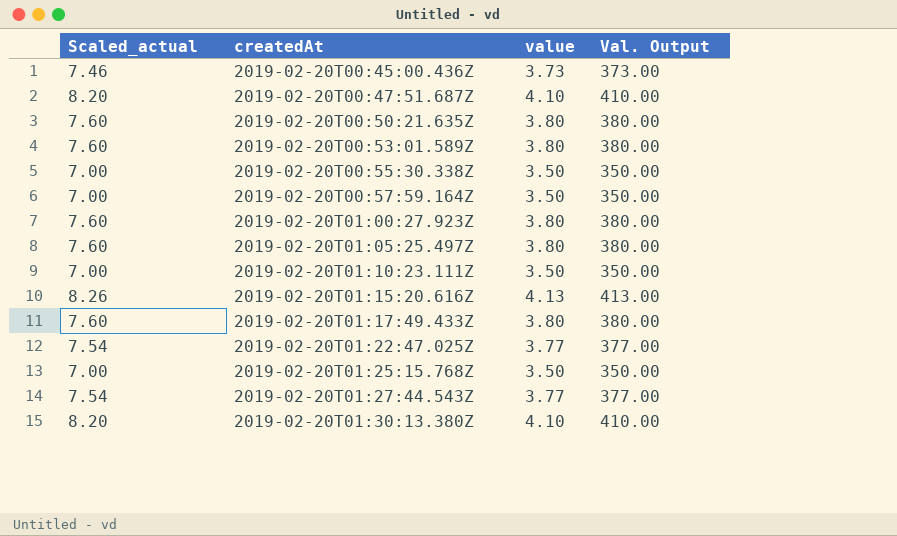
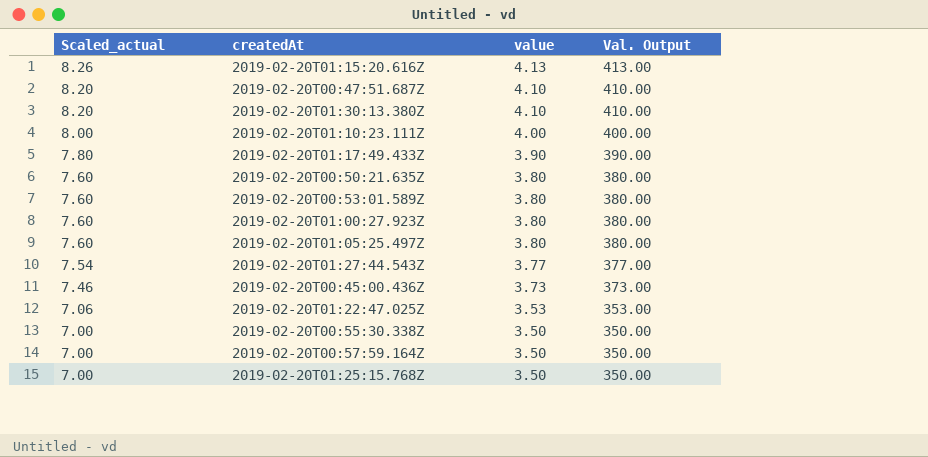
row order: createdAt ascending -> Scaled_actual descending
2019-02-20T01:10:23.111Z | Scaled_actual: 7.00 -> 8.00
2019-02-20T01:10:23.111Z | value: 3.50 -> 4.00
2019-02-20T01:10:23.111Z | Val. Output: 350.00 -> 400.00
2019-02-20T01:17:49.433Z | Scaled_actual: 7.60 -> 7.80
2019-02-20T01:17:49.433Z | value: 3.80 -> 3.90
2019-02-20T01:17:49.433Z | Val. Output: 380.00 -> 390.00
2019-02-20T01:22:47.025Z | Scaled_actual: 7.54 -> 7.06
2019-02-20T01:22:47.025Z | value: 3.77 -> 3.53
2019-02-20T01:22:47.025Z | Val. Output: 377.00 -> 353.00

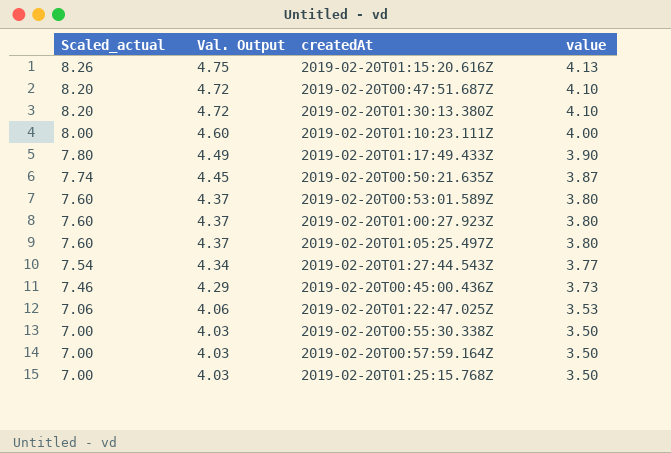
column Val. Output | formula: [value] * 100 -> [value] * 1.15
column Val. Output | position: 4 -> 2
2019-02-20T00:50:21.635Z | Scaled_actual: 7.60 -> 7.74
2019-02-20T00:50:21.635Z | value: 3.80 -> 3.87

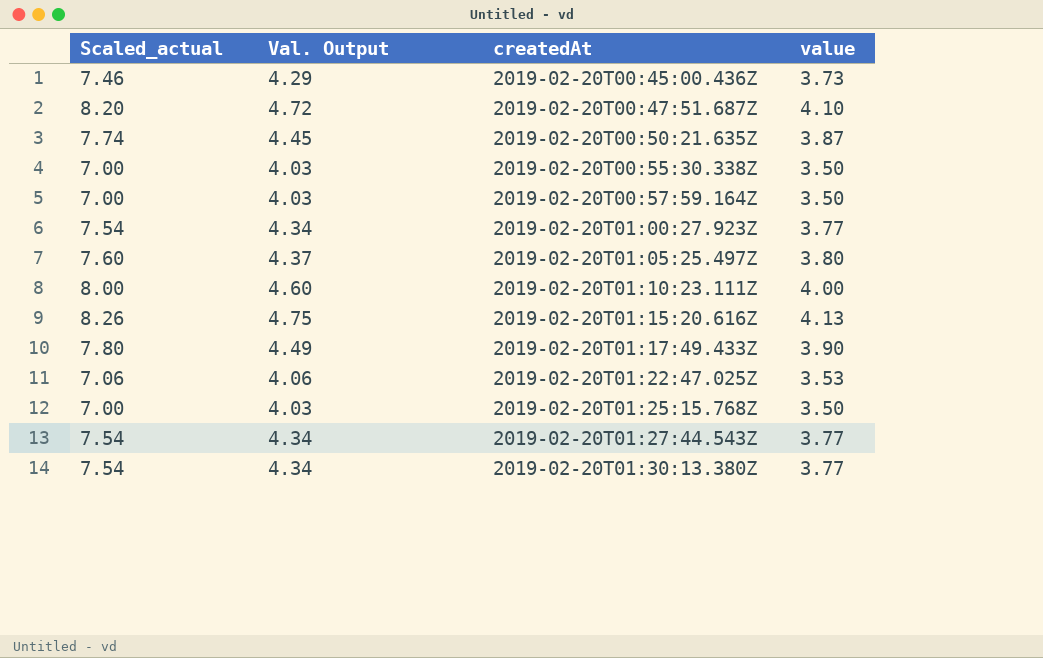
row order: Scaled_actual descending -> createdAt ascending
row 2019-02-20T00:53:01.589Z: 7.60 | 4.37 | 3.80 -> none
2019-02-20T01:00:27.923Z | Scaled_actual: 7.60 -> 7.54
2019-02-20T01:00:27.923Z | Val. Output: 4.37 -> 4.34
2019-02-20T01:00:27.923Z | value: 3.80 -> 3.77
2019-02-20T01:30:13.380Z | Scaled_actual: 8.20 -> 7.54
2019-02-20T01:30:13.380Z | Val. Output: 4.72 -> 4.34
2019-02-20T01:30:13.380Z | value: 4.10 -> 3.77

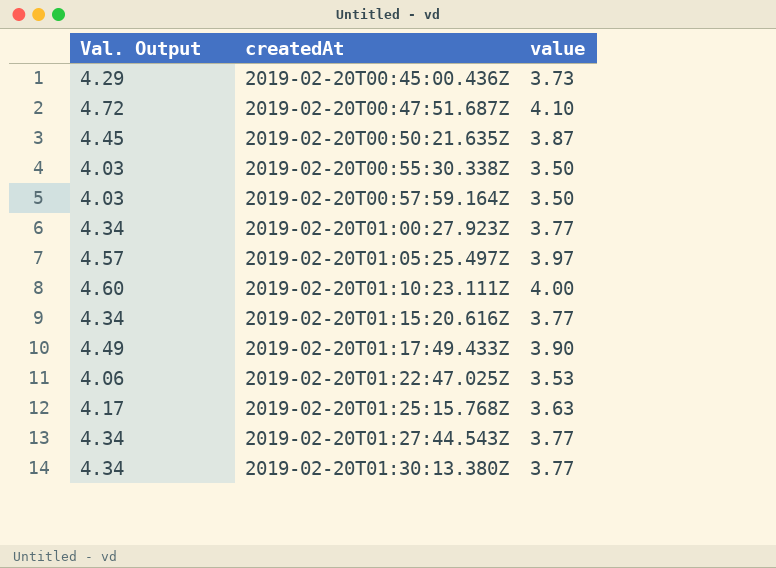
column Scaled_actual | formula: [value] * 2 -> none
2019-02-20T01:05:25.497Z | Val. Output: 4.37 -> 4.57
2019-02-20T01:05:25.497Z | value: 3.80 -> 3.97
2019-02-20T01:15:20.616Z | Val. Output: 4.75 -> 4.34
2019-02-20T01:15:20.616Z | value: 4.13 -> 3.77
2019-02-20T01:25:15.768Z | Val. Output: 4.03 -> 4.17
2019-02-20T01:25:15.768Z | value: 3.50 -> 3.63

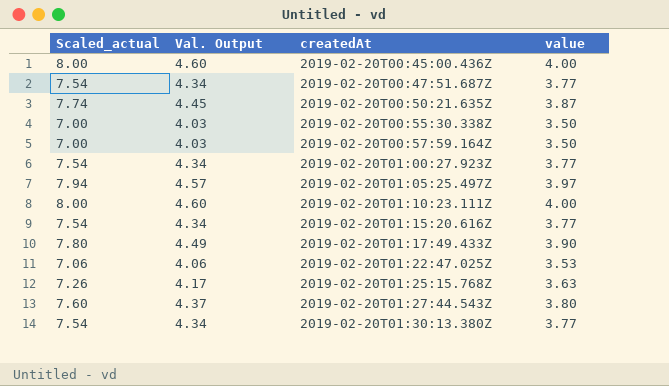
column Scaled_actual | formula: none -> [value] * 2
2019-02-20T00:45:00.436Z | Val. Output: 4.29 -> 4.60
2019-02-20T00:45:00.436Z | value: 3.73 -> 4.00
2019-02-20T00:47:51.687Z | Val. Output: 4.72 -> 4.34
2019-02-20T00:47:51.687Z | value: 4.10 -> 3.77
2019-02-20T01:27:44.543Z | Val. Output: 4.34 -> 4.37
2019-02-20T01:27:44.543Z | value: 3.77 -> 3.80

